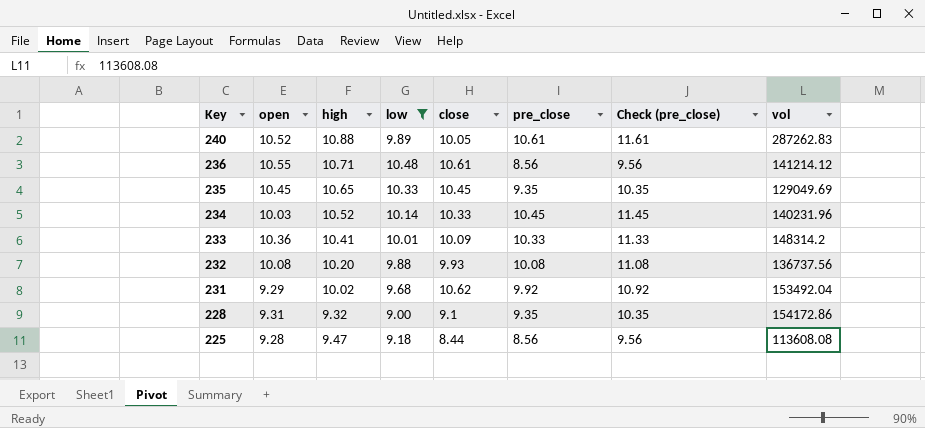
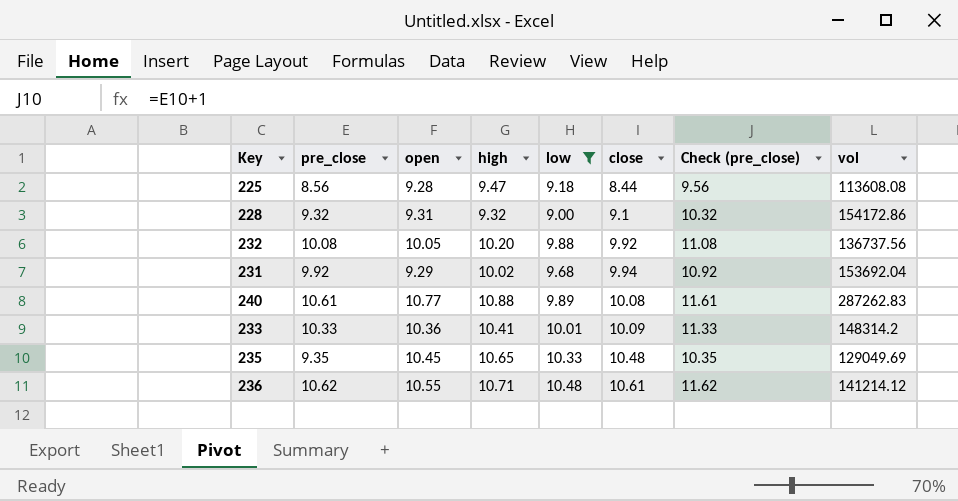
row order: Key descending -> close ascending
column pre_close | position: 6 -> 2
row 234: 10.03 | 10.52 | 10.14 | 10.33 | 10.45 | 11.45 | 140231.96 -> none
228 | pre_close: 9.35 -> 9.32
228 | Check (pre_close): 10.35 -> 10.32
232 | open: 10.08 -> 10.05
232 | close: 9.93 -> 9.92
231 | close: 10.62 -> 9.94
231 | vol: 153492.04 -> 153692.04
240 | open: 10.52 -> 10.77
240 | close: 10.05 -> 10.08
235 | close: 10.45 -> 10.48
236 | pre_close: 8.56 -> 10.62
236 | Check (pre_close): 9.56 -> 11.62

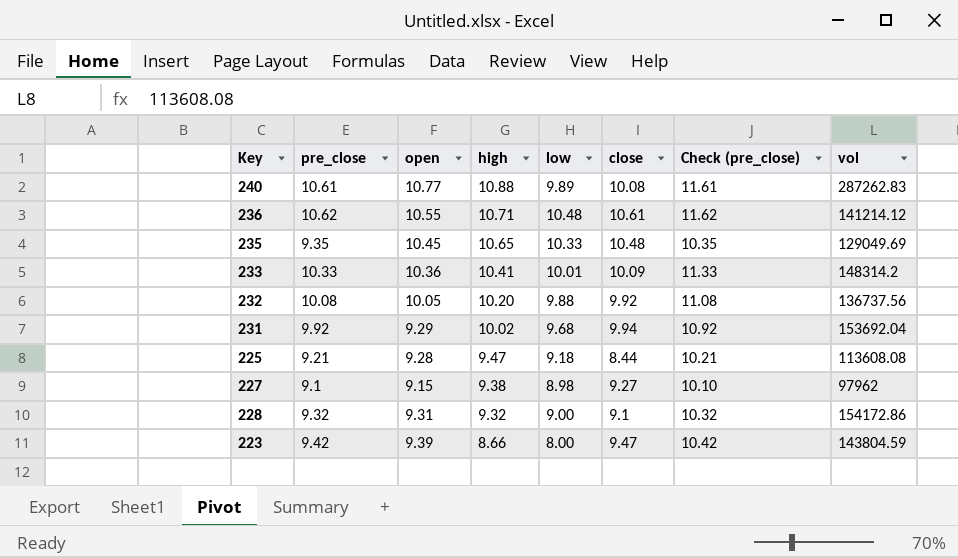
filter: low >= 9.00 -> none
row order: close ascending -> high descending
225 | pre_close: 8.56 -> 9.21
225 | Check (pre_close): 9.56 -> 10.21

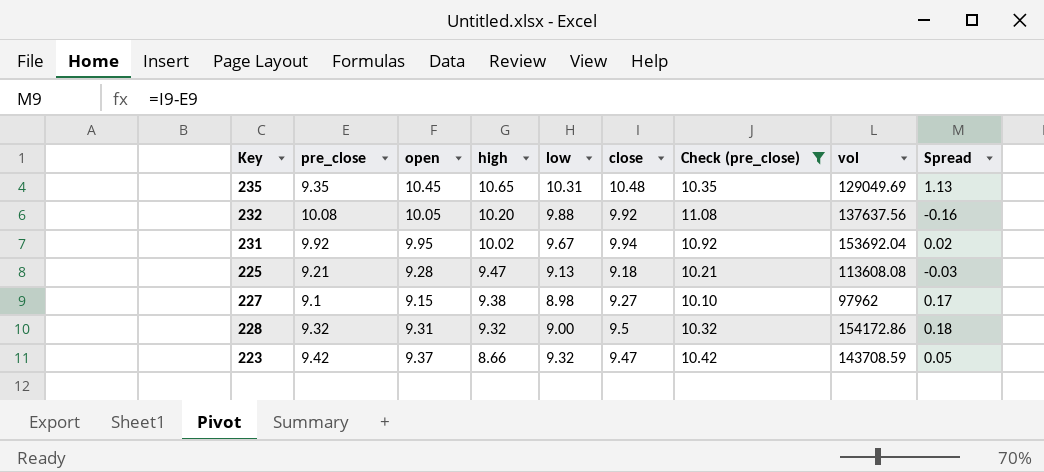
filter: none -> Check (pre_close) <= 11.08
column Spread | formula: none -> [close] - [pre_close]
235 | low: 10.33 -> 10.31
232 | vol: 136737.56 -> 137637.56
231 | open: 9.29 -> 9.95
231 | low: 9.68 -> 9.67
225 | low: 9.18 -> 9.13
225 | close: 8.44 -> 9.18
228 | close: 9.1 -> 9.5
223 | open: 9.39 -> 9.37
223 | low: 8.00 -> 9.32
223 | vol: 143804.59 -> 143708.59

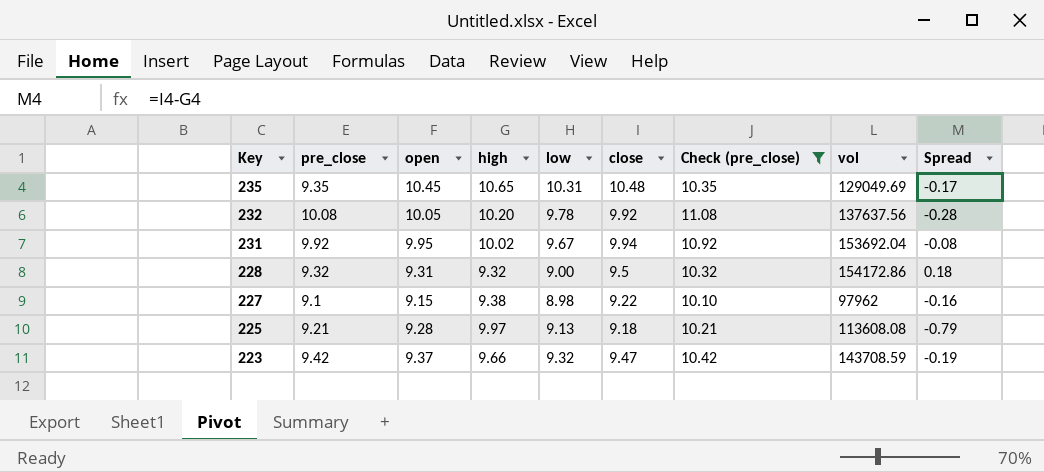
row order: high descending -> Key descending
column Spread | formula: [close] - [pre_close] -> [close] - [high]
232 | low: 9.88 -> 9.78
227 | close: 9.27 -> 9.22
225 | high: 9.47 -> 9.97
223 | high: 8.66 -> 9.66

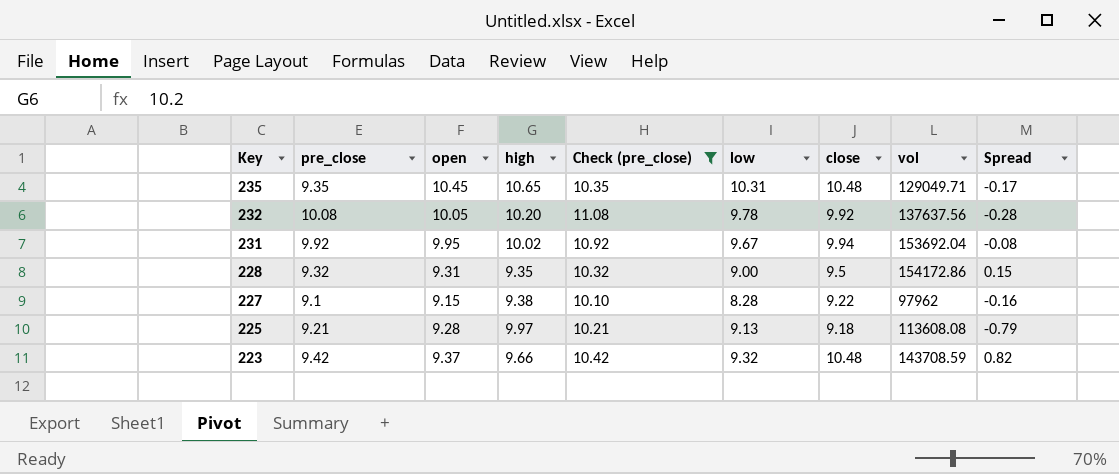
column Check (pre_close) | position: 7 -> 5
235 | vol: 129049.69 -> 129049.71
228 | high: 9.32 -> 9.35
228 | Spread: 0.18 -> 0.15
227 | low: 8.98 -> 8.28
223 | close: 9.47 -> 10.48
223 | Spread: -0.19 -> 0.82

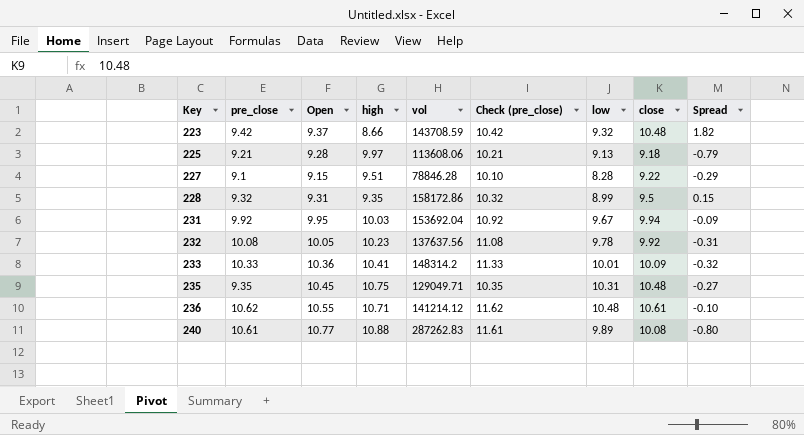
filter: Check (pre_close) <= 11.08 -> none
row order: Key descending -> Key ascending
column name: open -> Open
column vol | position: 8 -> 5
223 | high: 9.66 -> 8.66
223 | Spread: 0.82 -> 1.82
225 | vol: 113608.08 -> 113608.06
227 | high: 9.38 -> 9.51
227 | vol: 97962 -> 78846.28
227 | Spread: -0.16 -> -0.29
228 | vol: 154172.86 -> 158172.86
228 | low: 9.00 -> 8.99
231 | high: 10.02 -> 10.03
231 | Spread: -0.08 -> -0.09
232 | high: 10.20 -> 10.23
232 | Spread: -0.28 -> -0.31
235 | high: 10.65 -> 10.75
235 | Spread: -0.17 -> -0.27

